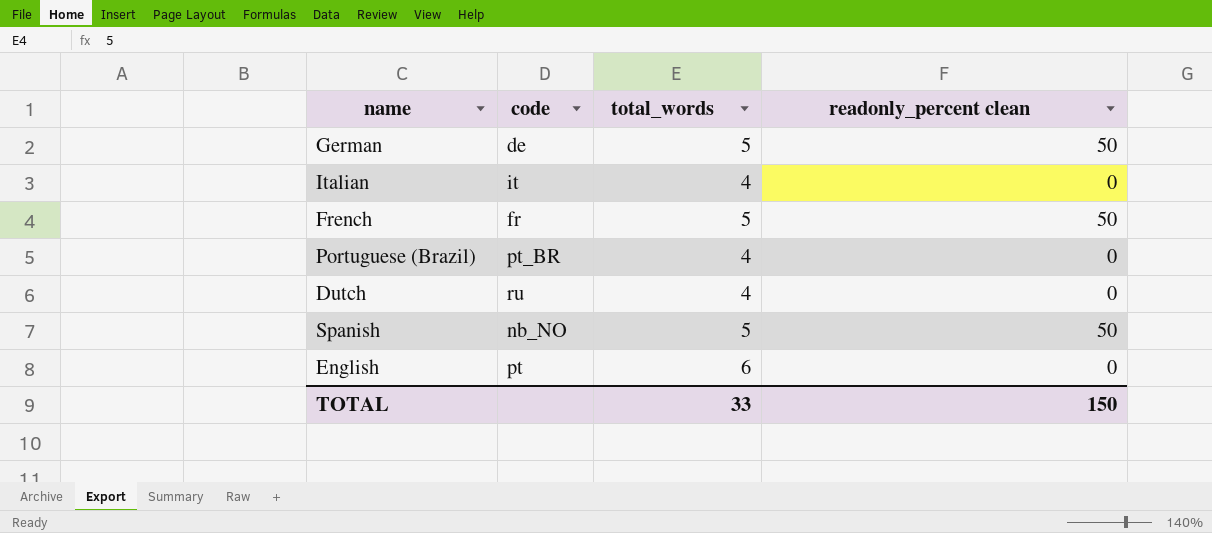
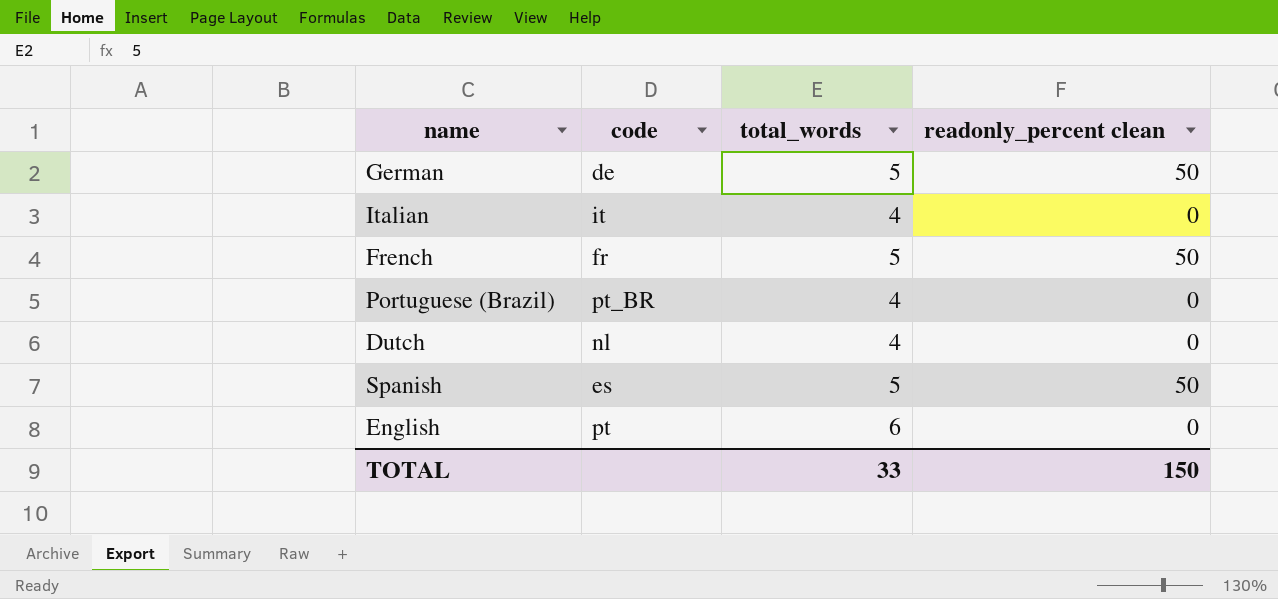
Dutch | code: ru -> nl
Spanish | code: nb_NO -> es

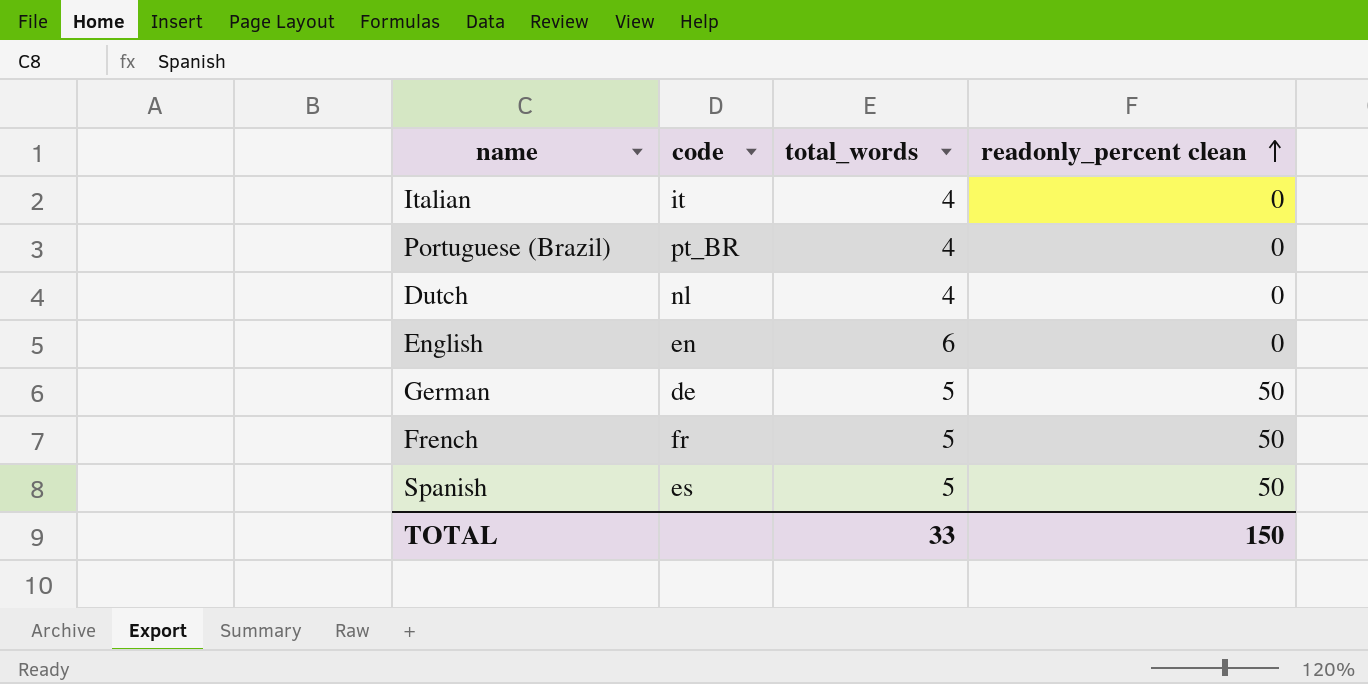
row order: none -> readonly_percent clean ascending
English | code: pt -> en

